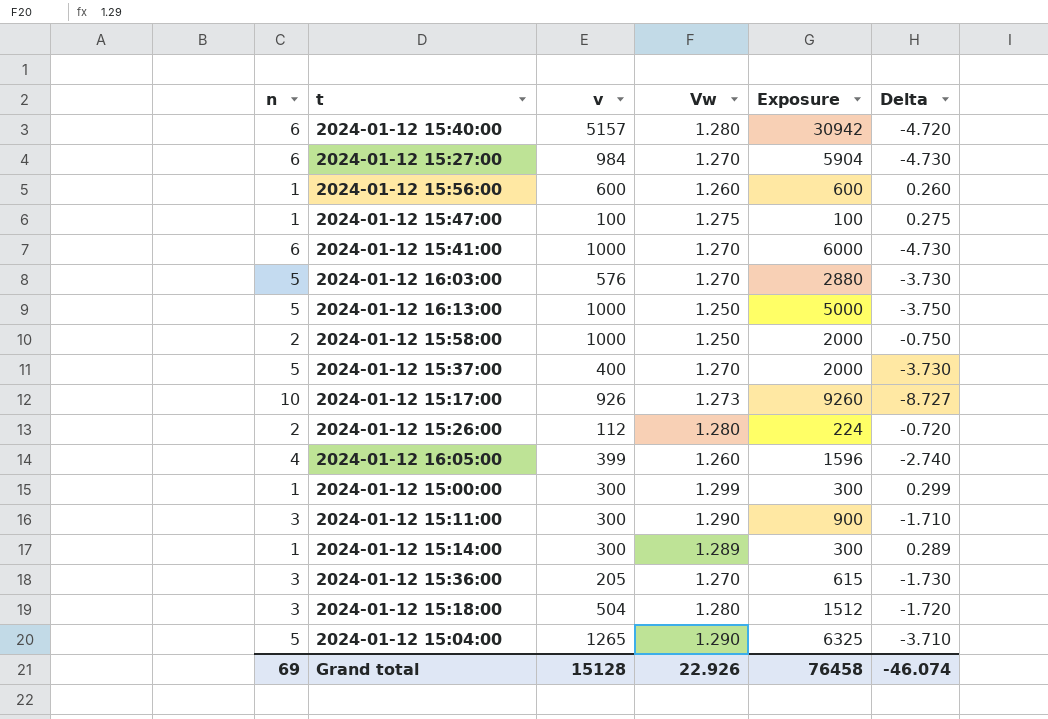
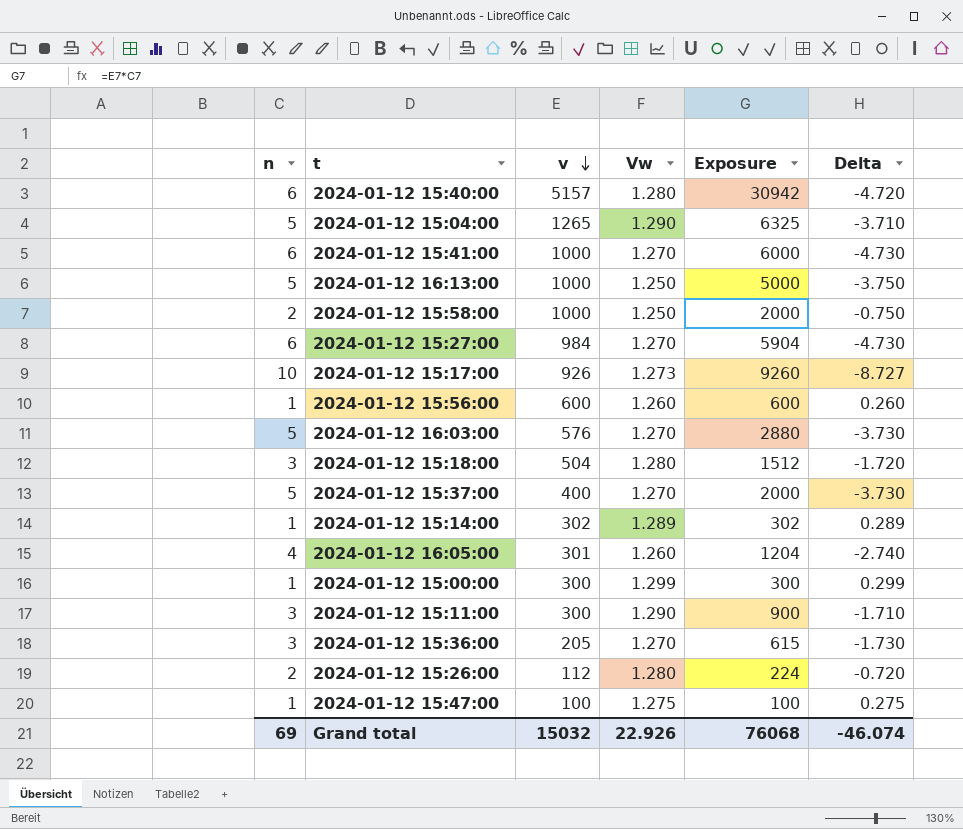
row order: none -> v descending
2024-01-12 15:14:00 | v: 300 -> 302
2024-01-12 15:14:00 | Exposure: 300 -> 302
2024-01-12 16:05:00 | v: 399 -> 301
2024-01-12 16:05:00 | Exposure: 1596 -> 1204
Grand total | v: 15128 -> 15032
Grand total | Exposure: 76458 -> 76068

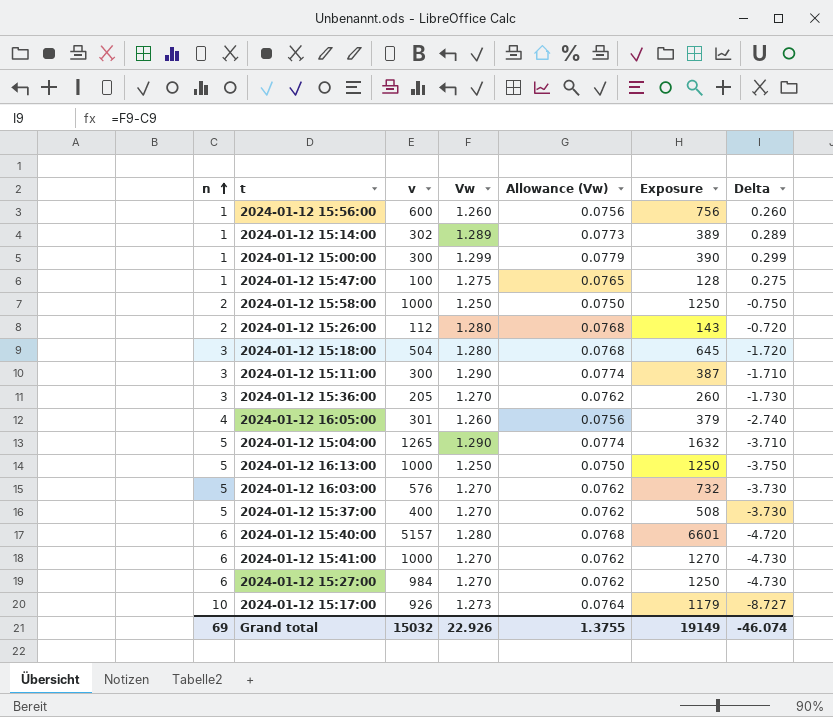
row order: v descending -> n ascending
column Allowance (Vw) | formula: none -> [Vw] * 0.06
column Exposure | formula: [n] * [v] -> [v] * [Vw]
Grand total | Exposure: 76068 -> 19149

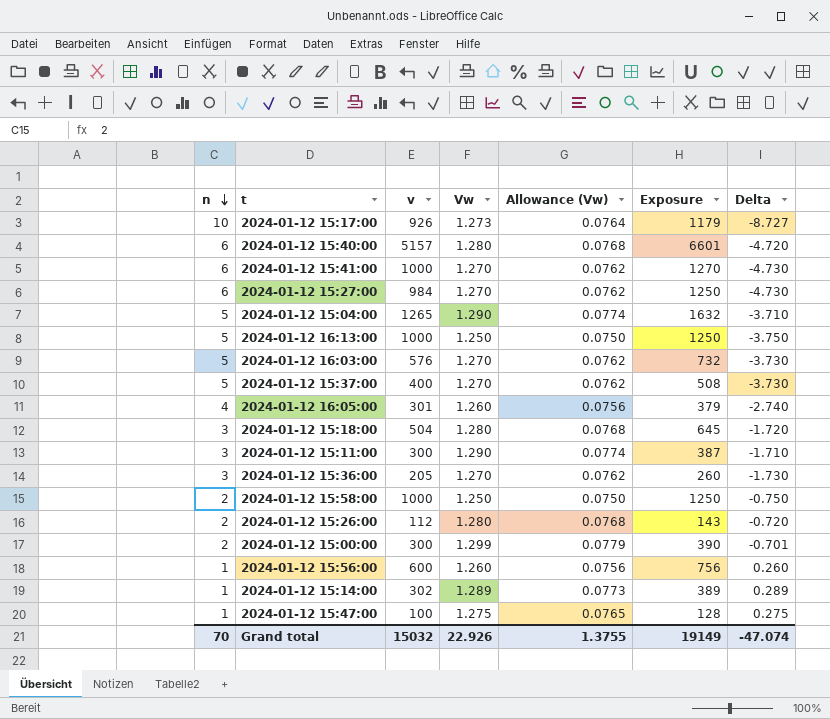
row order: n ascending -> n descending
2024-01-12 15:00:00 | n: 1 -> 2
2024-01-12 15:00:00 | Delta: 0.299 -> -0.701
Grand total | n: 69 -> 70
Grand total | Delta: -46.074 -> -47.074

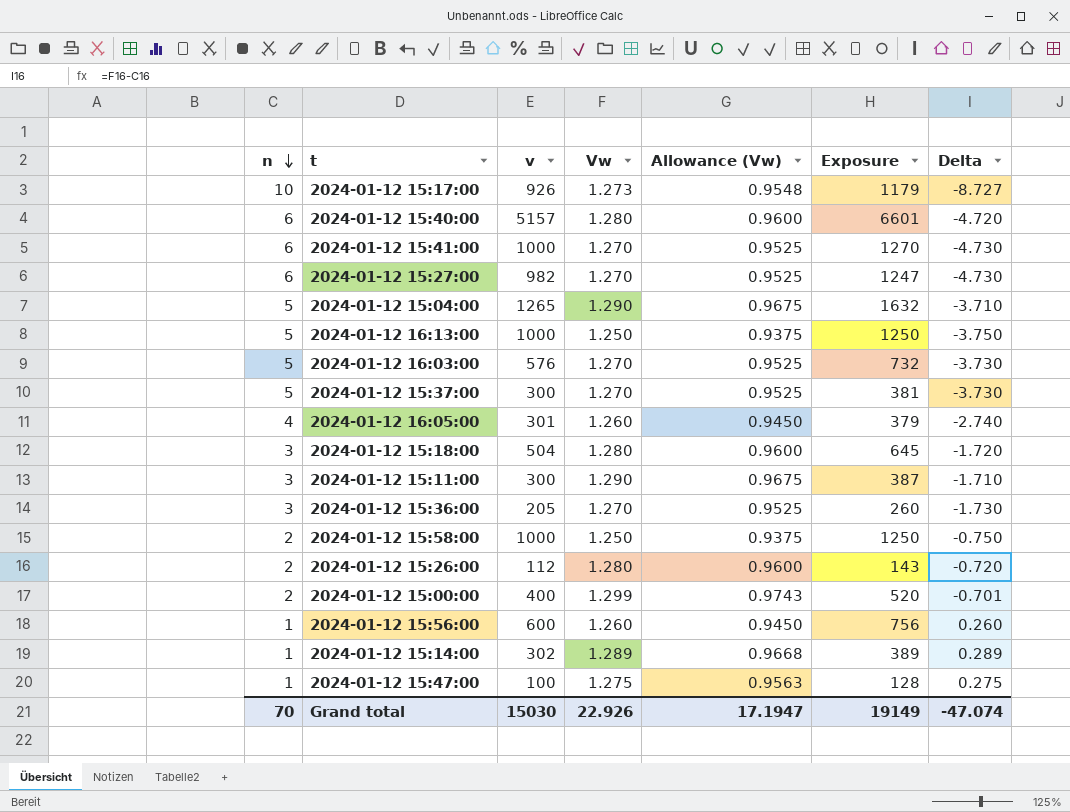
column Allowance (Vw) | formula: [Vw] * 0.06 -> [Vw] * 0.75
2024-01-12 15:27:00 | v: 984 -> 982
2024-01-12 15:27:00 | Exposure: 1250 -> 1247
2024-01-12 15:37:00 | v: 400 -> 300
2024-01-12 15:37:00 | Exposure: 508 -> 381
2024-01-12 15:00:00 | v: 300 -> 400
2024-01-12 15:00:00 | Exposure: 390 -> 520
Grand total | v: 15032 -> 15030
Grand total | Allowance (Vw): 1.3755 -> 17.1947

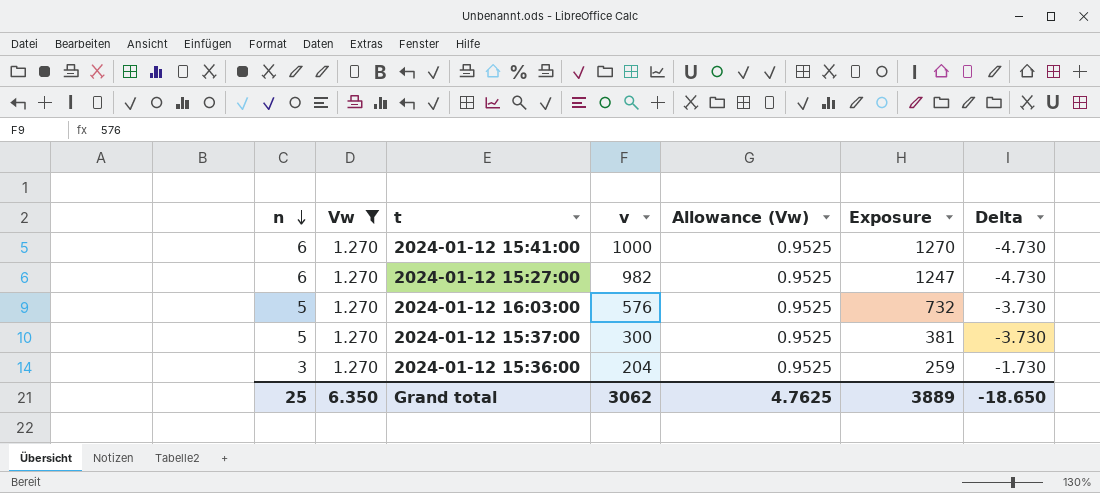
filter: none -> Vw = 1.270
column Vw | position: 4 -> 2
2024-01-12 15:36:00 | v: 205 -> 204
2024-01-12 15:36:00 | Exposure: 260 -> 259
Grand total | n: 70 -> 25
Grand total | Vw: 22.926 -> 6.350
Grand total | v: 15030 -> 3062
Grand total | Allowance (Vw): 17.1947 -> 4.7625
Grand total | Exposure: 19149 -> 3889
Grand total | Delta: -47.074 -> -18.650

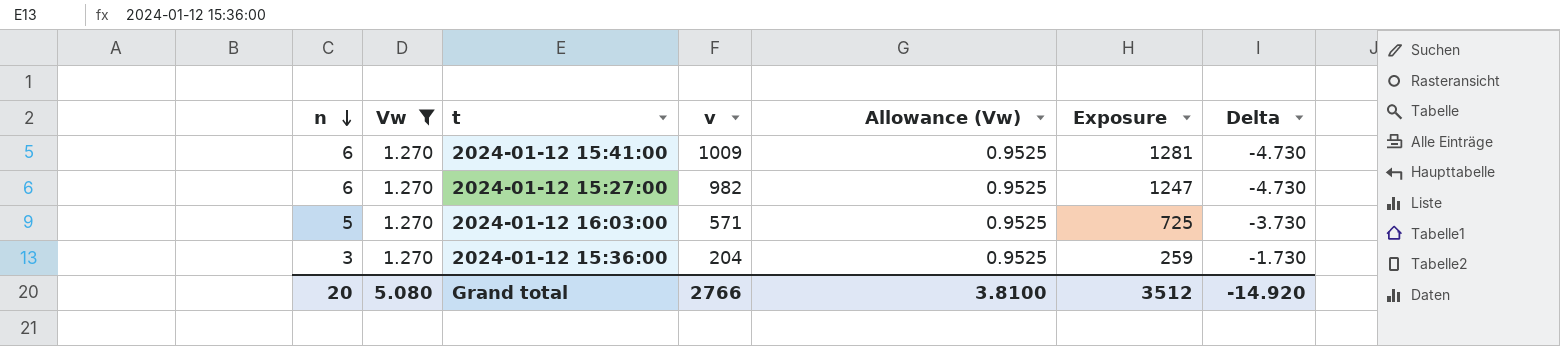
row 2024-01-12 15:37:00: 5 | 1.270 | 300 | 0.9525 | 381 | -3.730 -> none
2024-01-12 15:41:00 | v: 1000 -> 1009
2024-01-12 15:41:00 | Exposure: 1270 -> 1281
2024-01-12 16:03:00 | v: 576 -> 571
2024-01-12 16:03:00 | Exposure: 732 -> 725
Grand total | n: 25 -> 20
Grand total | Vw: 6.350 -> 5.080
Grand total | v: 3062 -> 2766
Grand total | Allowance (Vw): 4.7625 -> 3.8100
Grand total | Exposure: 3889 -> 3512
Grand total | Delta: -18.650 -> -14.920

